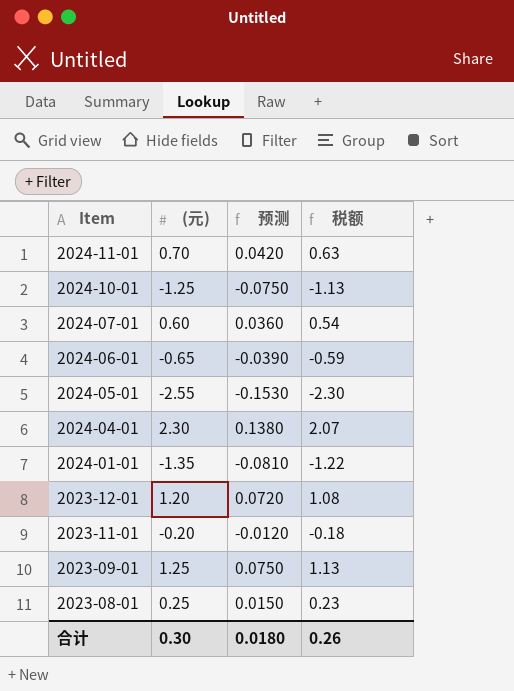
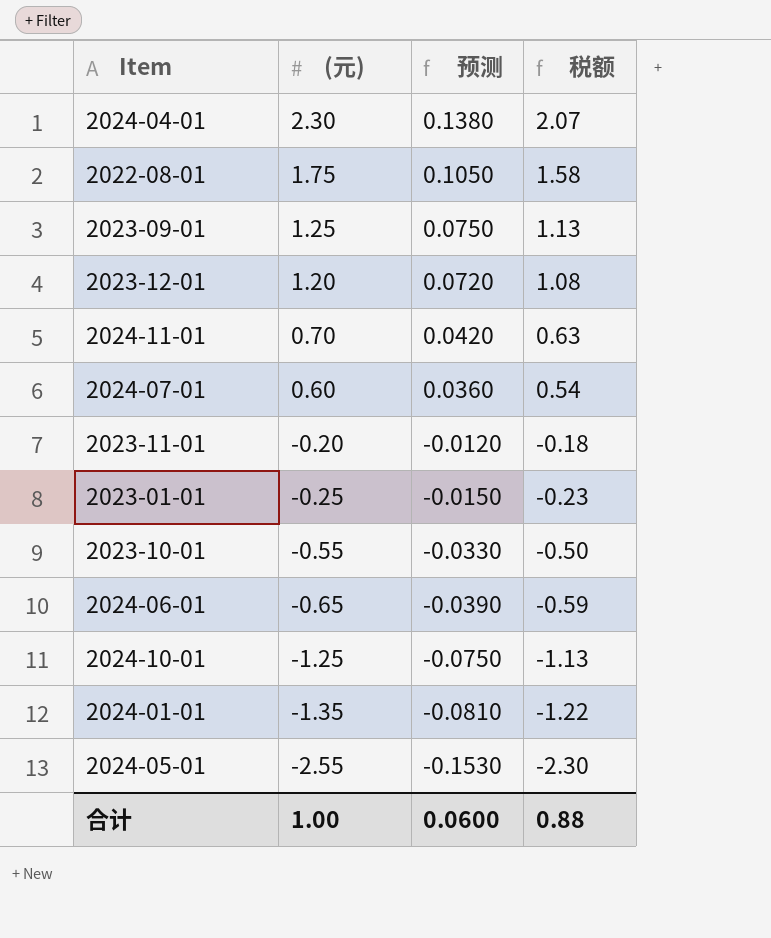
row order: Item descending -> (元) descending
row 2023-08-01: 0.25 | 0.0150 | 0.23 -> none
row 2022-08-01: none -> 1.75 | 0.1050 | 1.58
row 2023-01-01: none -> -0.25 | -0.0150 | -0.23
row 2023-10-01: none -> -0.55 | -0.0330 | -0.50
合计 | (元): 0.30 -> 1.00
合计 | 预测: 0.0180 -> 0.0600
合计 | 税额: 0.26 -> 0.88

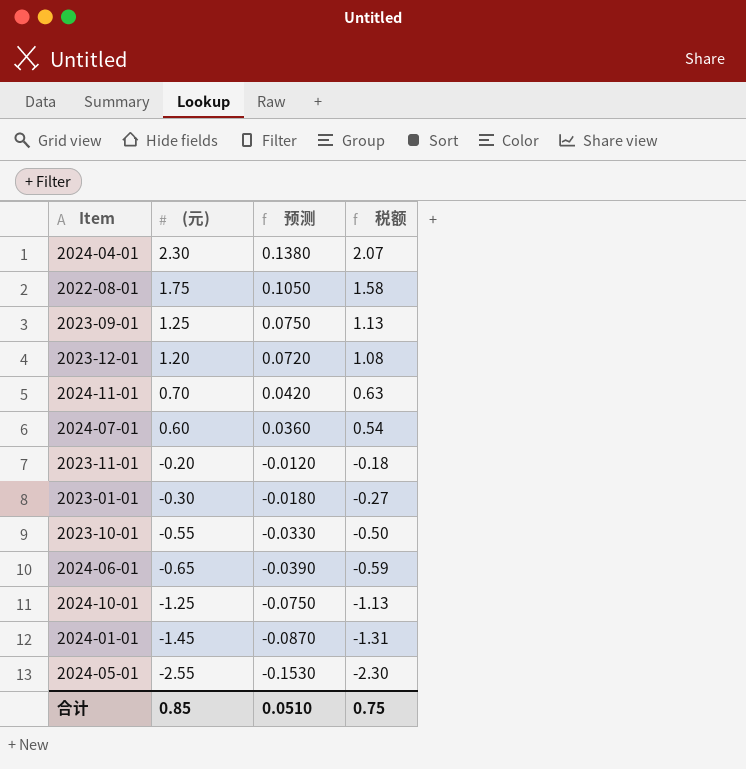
2023-01-01 | (元): -0.25 -> -0.30
2023-01-01 | 预测: -0.0150 -> -0.0180
2023-01-01 | 税额: -0.23 -> -0.27
2024-01-01 | (元): -1.35 -> -1.45
2024-01-01 | 预测: -0.0810 -> -0.0870
2024-01-01 | 税额: -1.22 -> -1.31
合计 | (元): 1.00 -> 0.85
合计 | 预测: 0.0600 -> 0.0510
合计 | 税额: 0.88 -> 0.75

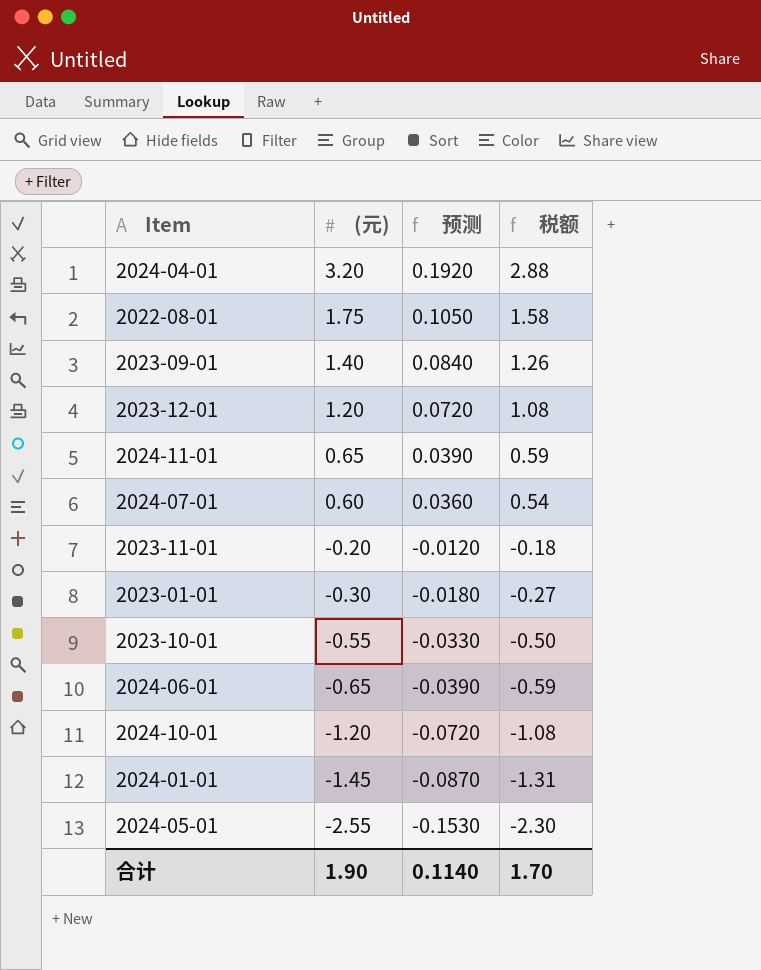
2024-04-01 | (元): 2.30 -> 3.20
2024-04-01 | 预测: 0.1380 -> 0.1920
2024-04-01 | 税额: 2.07 -> 2.88
2023-09-01 | (元): 1.25 -> 1.40
2023-09-01 | 预测: 0.0750 -> 0.0840
2023-09-01 | 税额: 1.13 -> 1.26
2024-11-01 | (元): 0.70 -> 0.65
2024-11-01 | 预测: 0.0420 -> 0.0390
2024-11-01 | 税额: 0.63 -> 0.59
2024-10-01 | (元): -1.25 -> -1.20
2024-10-01 | 预测: -0.0750 -> -0.0720
2024-10-01 | 税额: -1.13 -> -1.08
合计 | (元): 0.85 -> 1.90
合计 | 预测: 0.0510 -> 0.1140
合计 | 税额: 0.75 -> 1.70

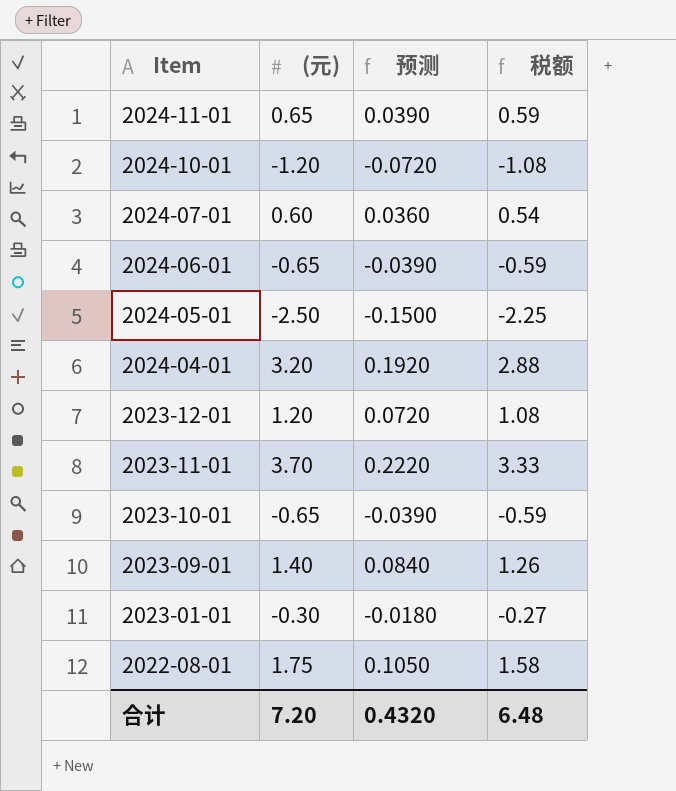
row order: (元) descending -> Item descending
row 2024-01-01: -1.45 | -0.0870 | -1.31 -> none
2024-05-01 | (元): -2.55 -> -2.50
2024-05-01 | 预测: -0.1530 -> -0.1500
2024-05-01 | 税额: -2.30 -> -2.25
2023-11-01 | (元): -0.20 -> 3.70
2023-11-01 | 预测: -0.0120 -> 0.2220
2023-11-01 | 税额: -0.18 -> 3.33
2023-10-01 | (元): -0.55 -> -0.65
2023-10-01 | 预测: -0.0330 -> -0.0390
2023-10-01 | 税额: -0.50 -> -0.59
合计 | (元): 1.90 -> 7.20
合计 | 预测: 0.1140 -> 0.4320
合计 | 税额: 1.70 -> 6.48

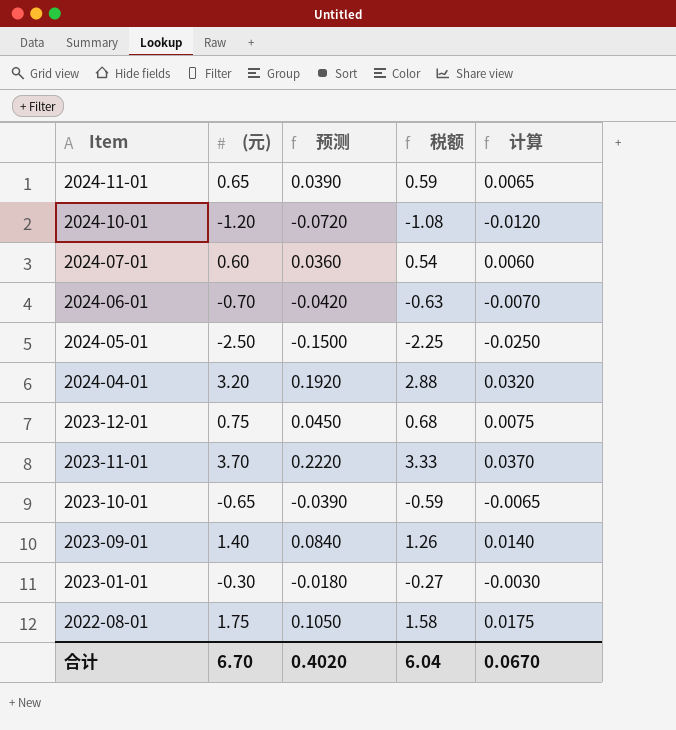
column 计算 | formula: none -> [(元)] * 0.01
2024-06-01 | (元): -0.65 -> -0.70
2024-06-01 | 预测: -0.0390 -> -0.0420
2024-06-01 | 税额: -0.59 -> -0.63
2023-12-01 | (元): 1.20 -> 0.75
2023-12-01 | 预测: 0.0720 -> 0.0450
2023-12-01 | 税额: 1.08 -> 0.68
合计 | (元): 7.20 -> 6.70
合计 | 预测: 0.4320 -> 0.4020
合计 | 税额: 6.48 -> 6.04

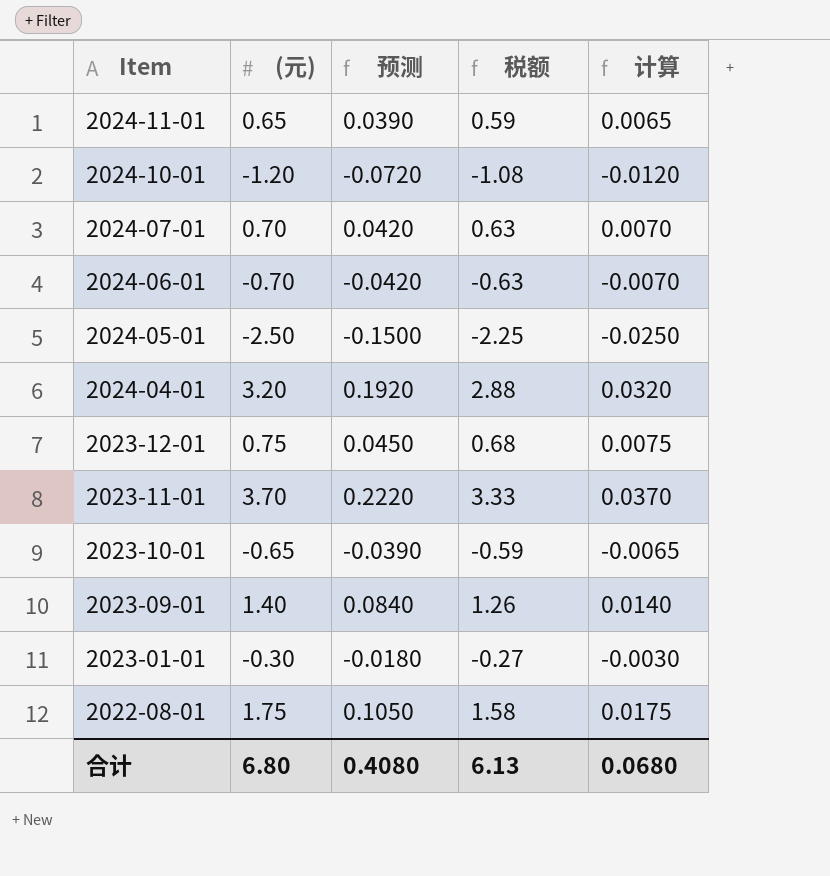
2024-07-01 | (元): 0.60 -> 0.70
2024-07-01 | 预测: 0.0360 -> 0.0420
2024-07-01 | 税额: 0.54 -> 0.63
2024-07-01 | 计算: 0.0060 -> 0.0070
合计 | (元): 6.70 -> 6.80
合计 | 预测: 0.4020 -> 0.4080
合计 | 税额: 6.04 -> 6.13
合计 | 计算: 0.0670 -> 0.0680

